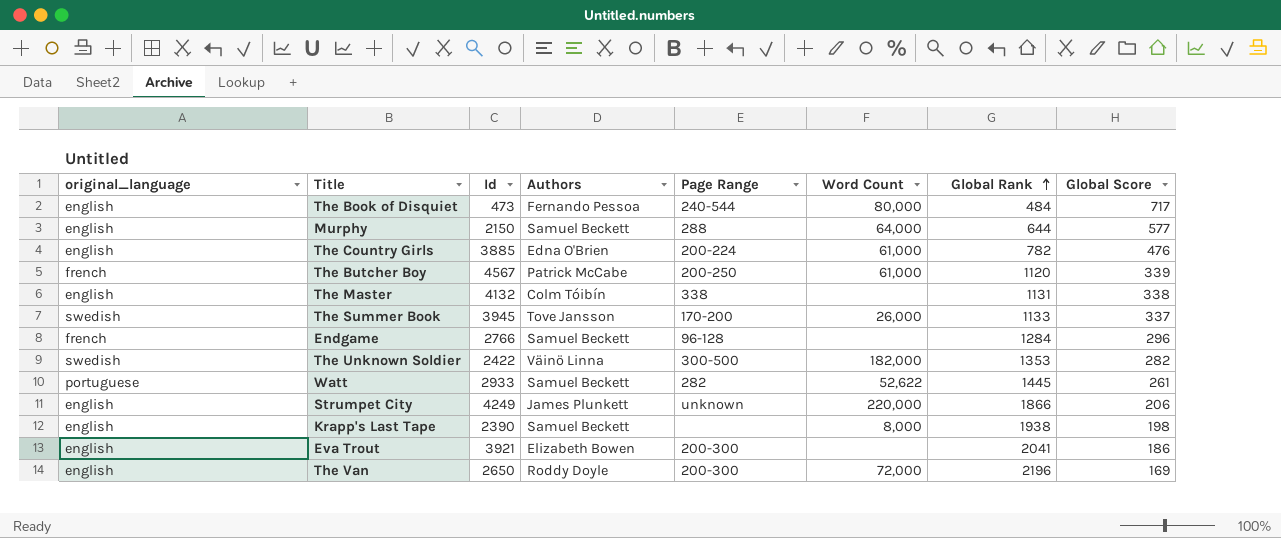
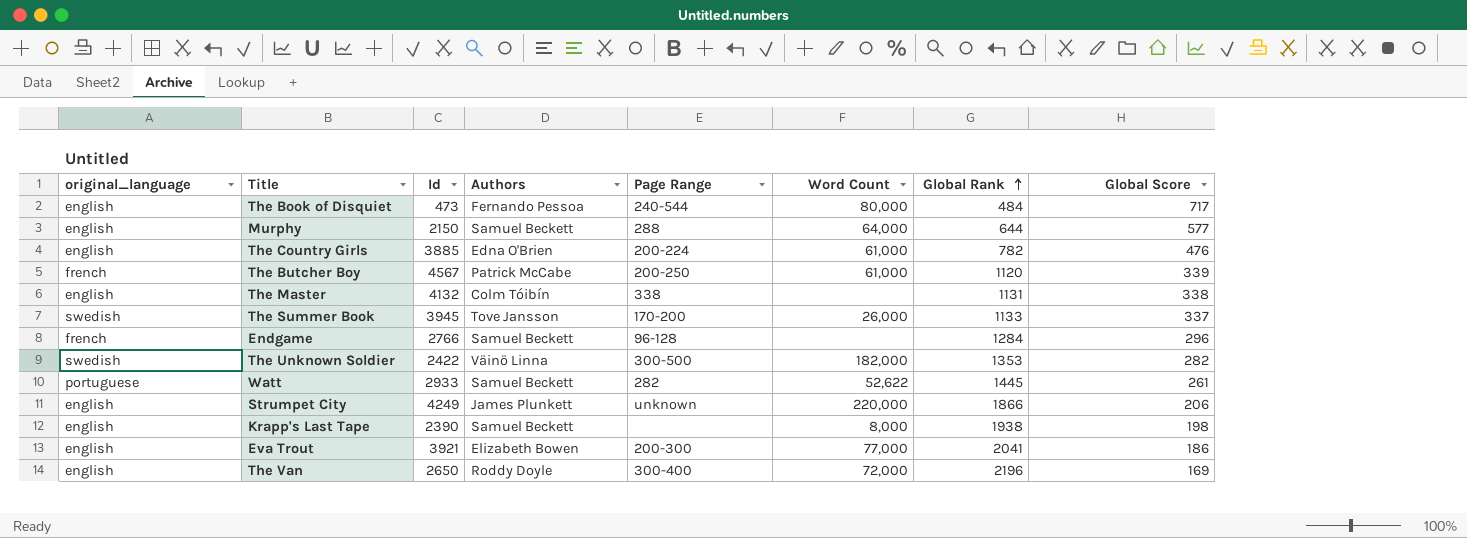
Eva Trout | Word Count: none -> 77,000
The Van | Page Range: 200-300 -> 300-400

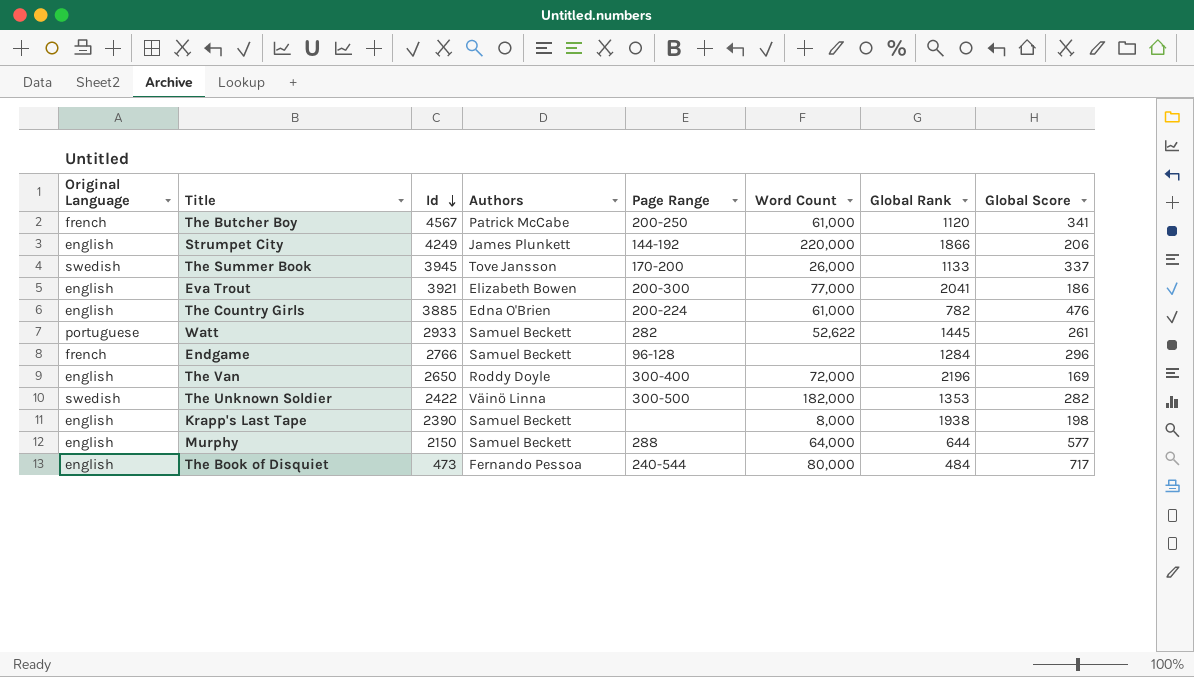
row order: Global Rank ascending -> Id descending
column name: original_language -> Original Language
row The Master: english | 4132 | Colm Tóibín | 338 | none | 1131 | 338 -> none
The Butcher Boy | Global Score: 339 -> 341
Strumpet City | Page Range: unknown -> 144-192

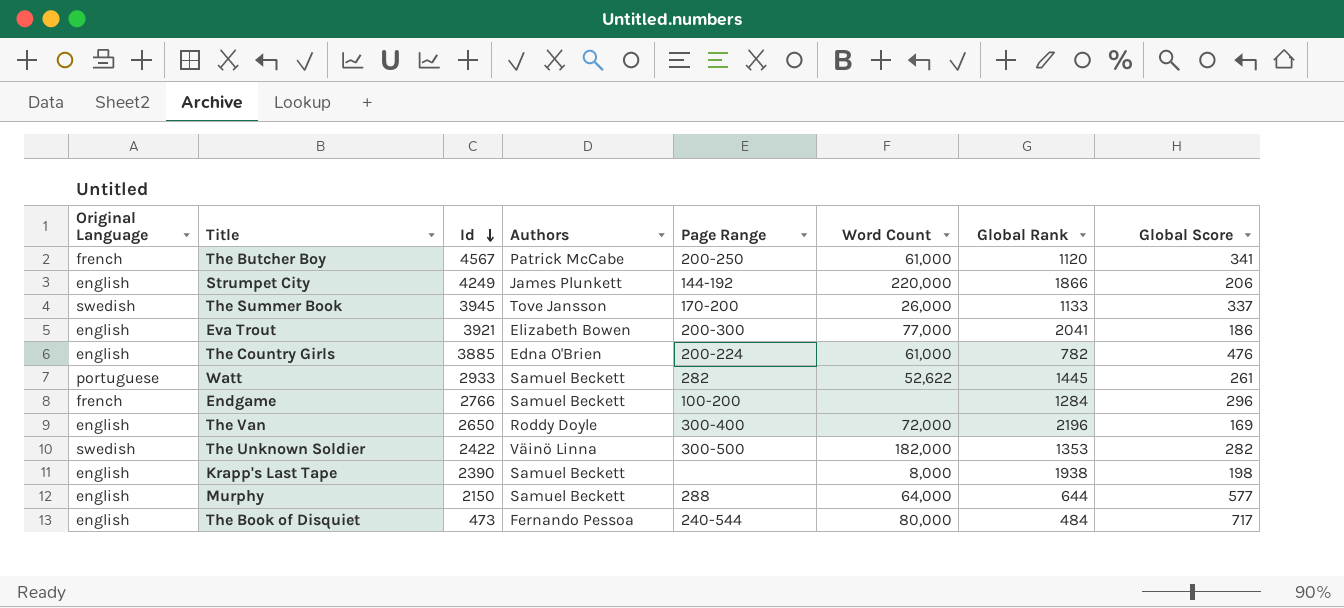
Endgame | Page Range: 96-128 -> 100-200

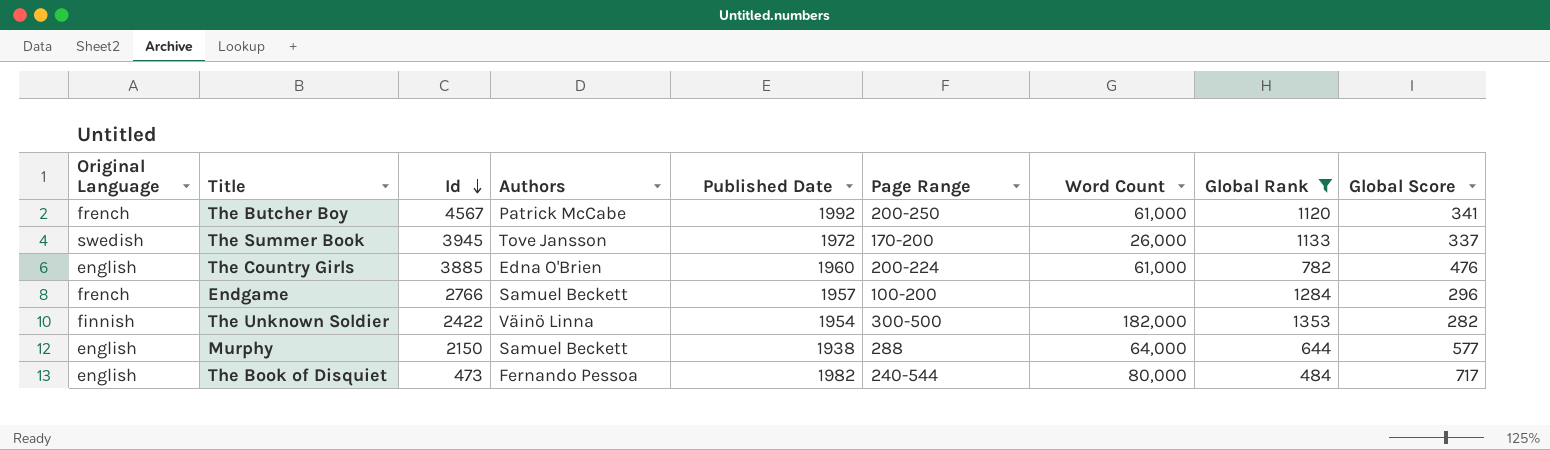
filter: none -> Global Rank <= 1353
column Published Date | position: none -> 5
The Unknown Soldier | Original Language: swedish -> finnish

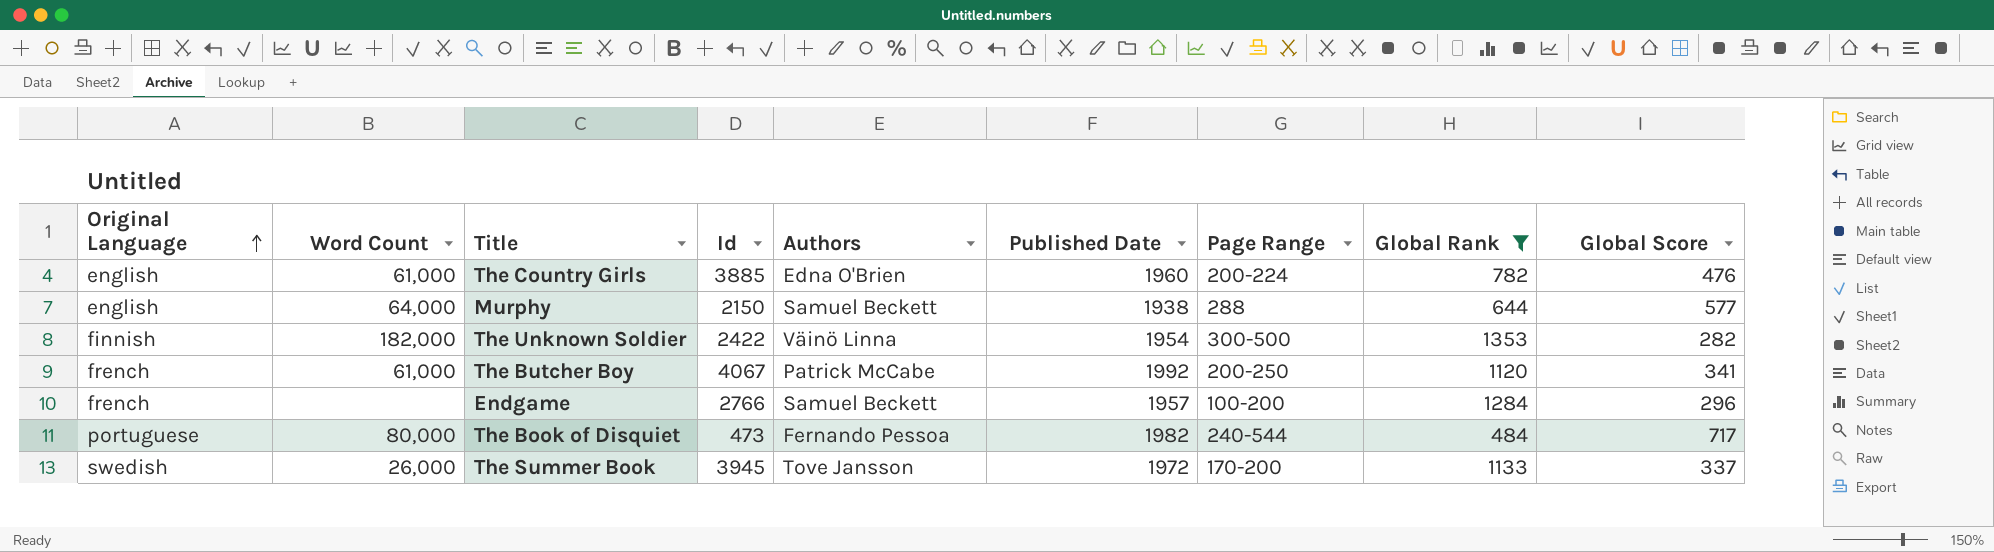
row order: Id descending -> Original Language ascending
column Word Count | position: 7 -> 2
The Butcher Boy | Id: 4567 -> 4067
The Book of Disquiet | Original Language: english -> portuguese

